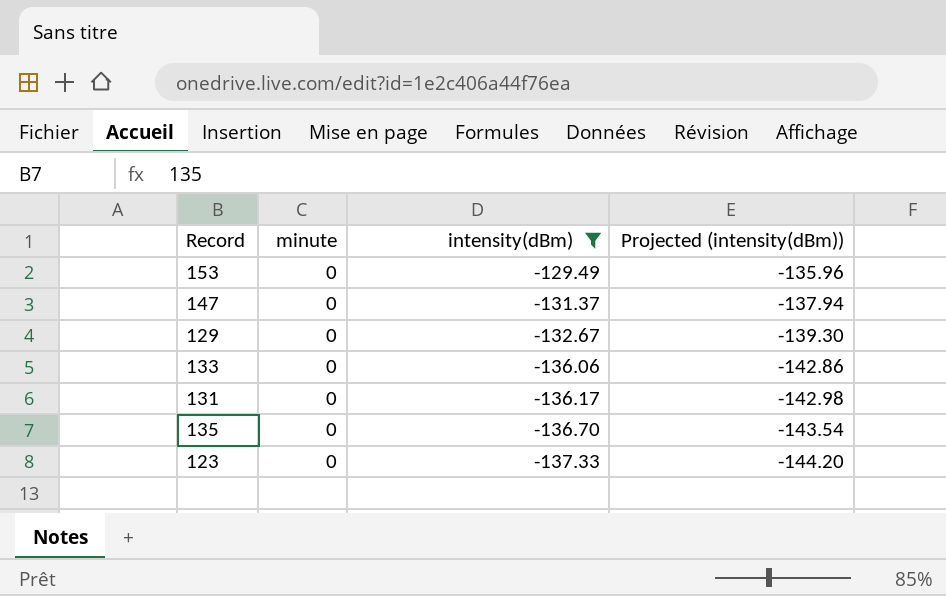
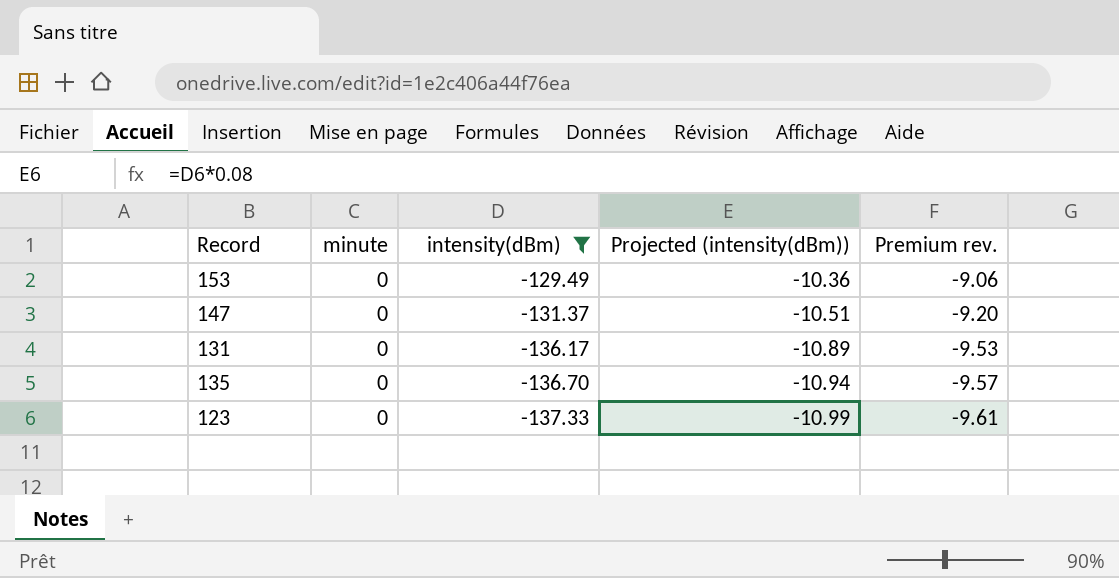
column Projected (intensity(dBm)) | formula: [intensity(dBm)] * 1.05 -> [intensity(dBm)] * 0.08
column Premium rev. | formula: none -> [intensity(dBm)] * 0.07
row 129: 0 | -132.67 | -139.30 -> none
row 133: 0 | -136.06 | -142.86 -> none

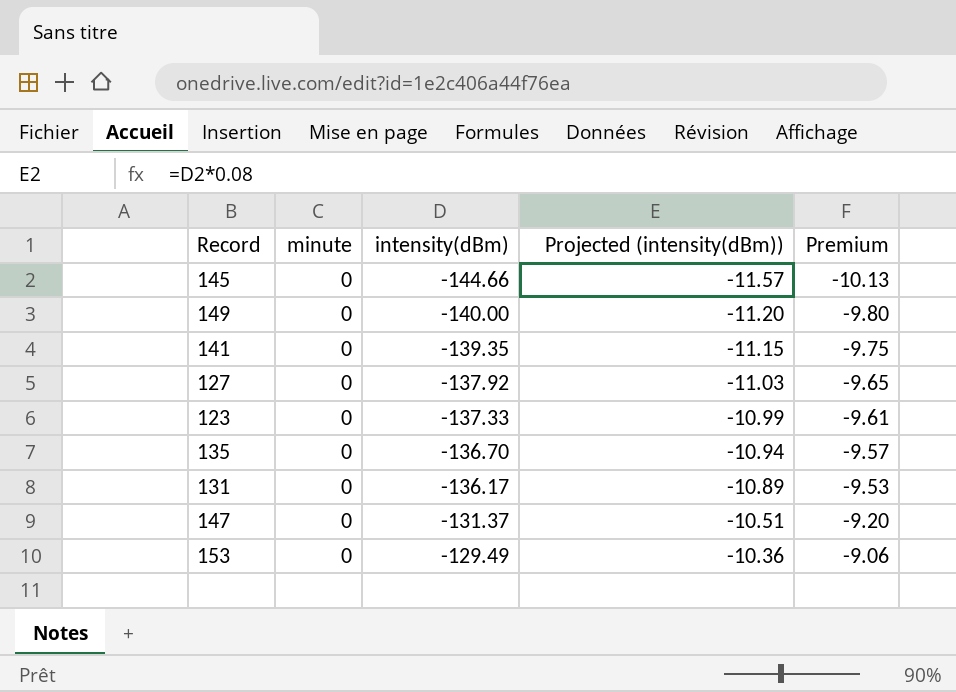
filter: intensity(dBm) >= -137.33 -> none
row order: intensity(dBm) descending -> intensity(dBm) ascending
column name: Premium rev. -> Premium

